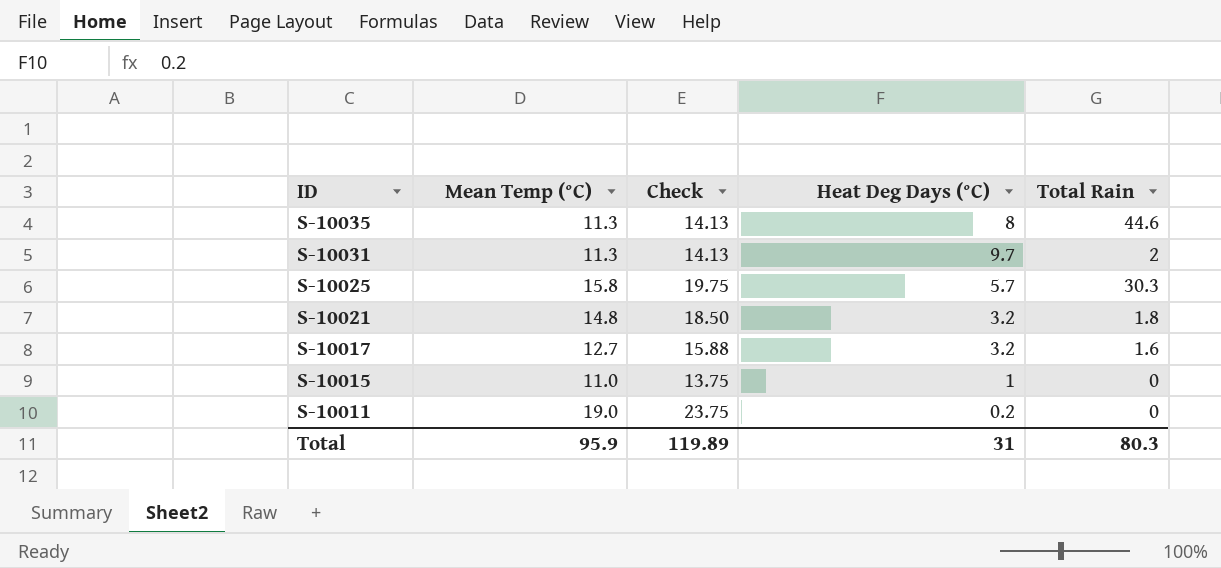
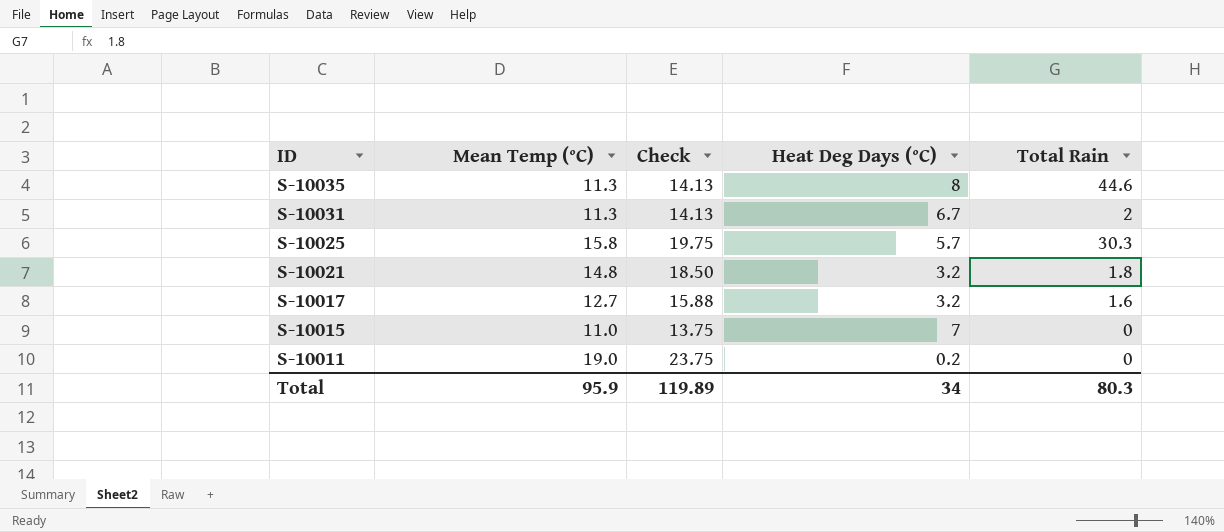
S-10031 | Heat Deg Days (°C): 9.7 -> 6.7
S-10015 | Heat Deg Days (°C): 1 -> 7
Total | Heat Deg Days (°C): 31 -> 34

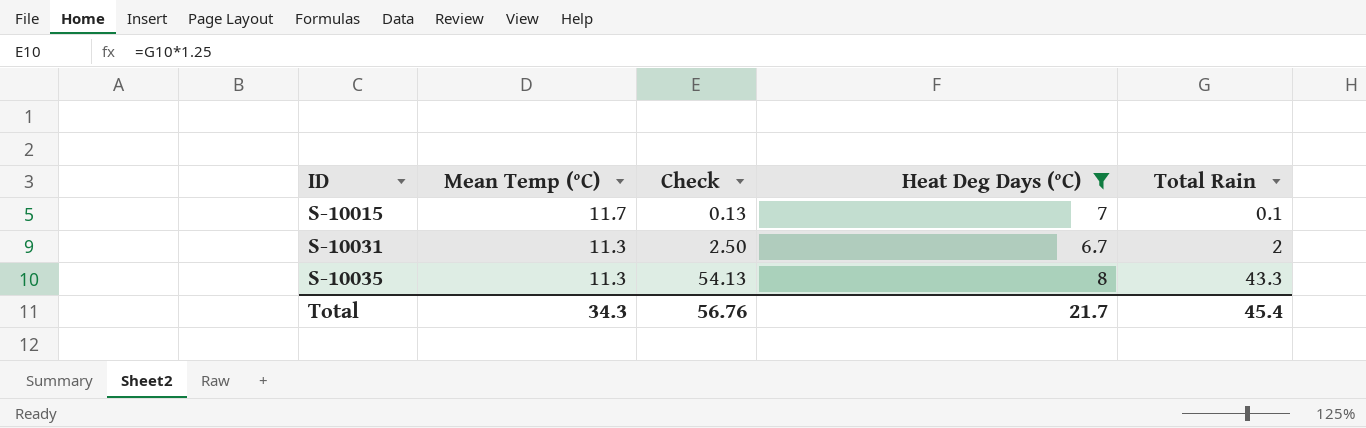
filter: none -> Heat Deg Days (°C) >= 6.7
row order: ID descending -> ID ascending
column Check | formula: [Mean Temp (°C)] * 1.25 -> [Total Rain] * 1.25
S-10015 | Mean Temp (°C): 11.0 -> 11.7
S-10015 | Total Rain: 0 -> 0.1
S-10035 | Total Rain: 44.6 -> 43.3
Total | Mean Temp (°C): 95.9 -> 34.3
Total | Check: 119.89 -> 56.76
Total | Heat Deg Days (°C): 34 -> 21.7
Total | Total Rain: 80.3 -> 45.4

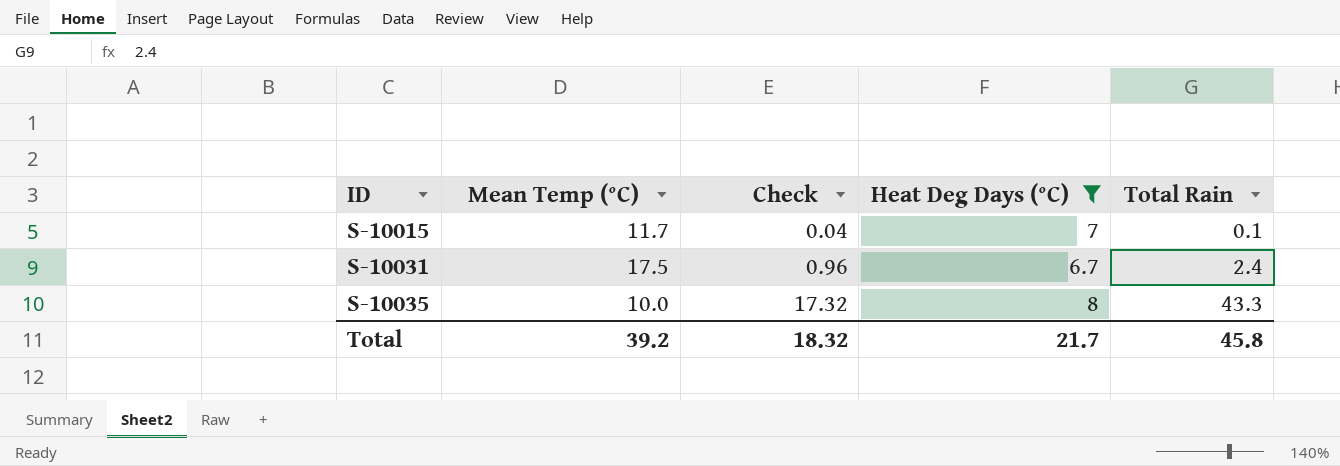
column Check | formula: [Total Rain] * 1.25 -> [Total Rain] * 0.4
S-10031 | Mean Temp (°C): 11.3 -> 17.5
S-10031 | Total Rain: 2 -> 2.4
S-10035 | Mean Temp (°C): 11.3 -> 10.0
Total | Mean Temp (°C): 34.3 -> 39.2
Total | Check: 56.76 -> 18.32
Total | Total Rain: 45.4 -> 45.8

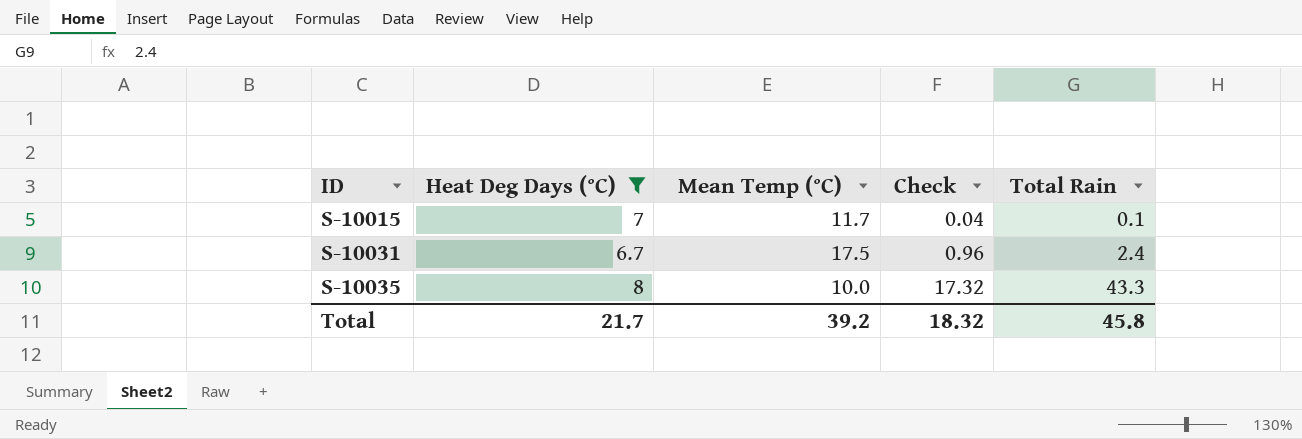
column Heat Deg Days (°C) | position: 4 -> 2

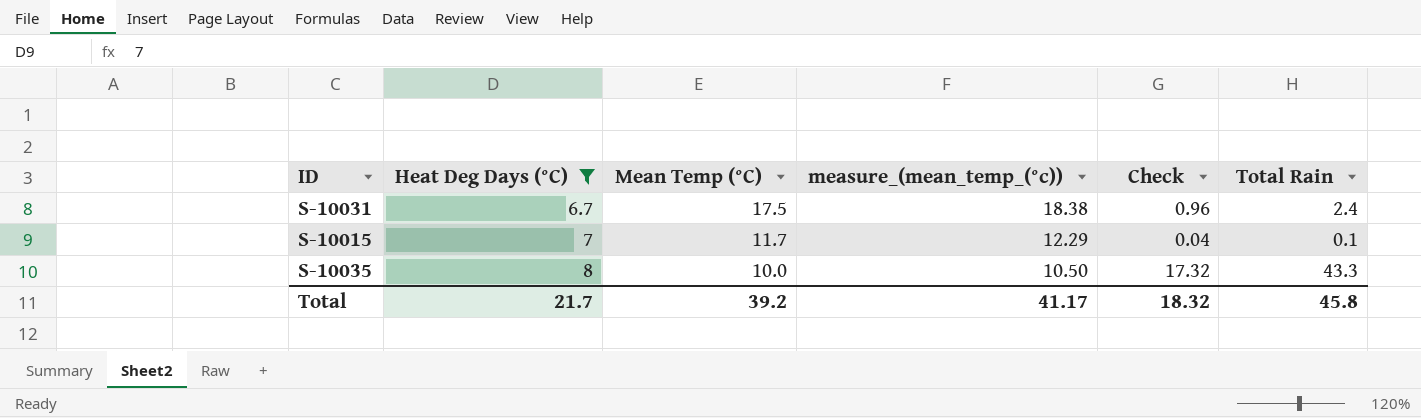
row order: ID ascending -> Heat Deg Days (°C) ascending
column measure_(mean_temp_(°c)) | formula: none -> [Mean Temp (°C)] * 1.05

